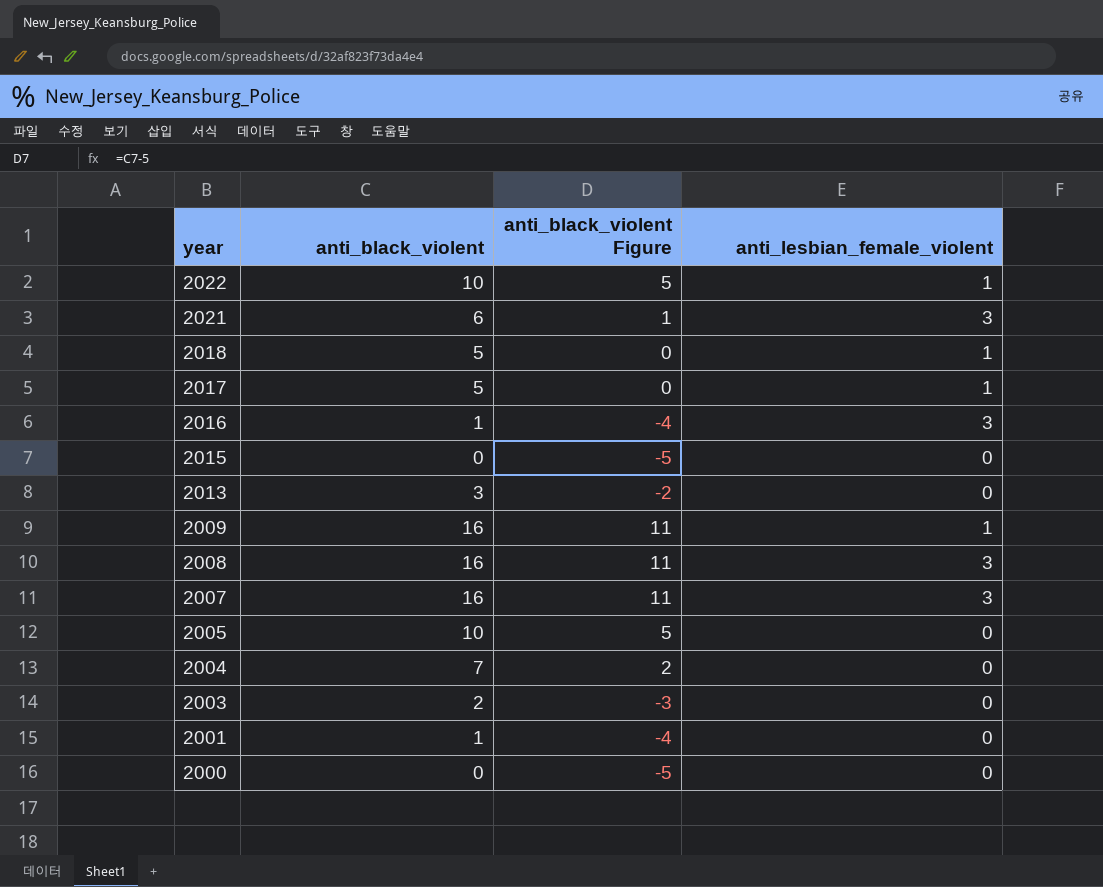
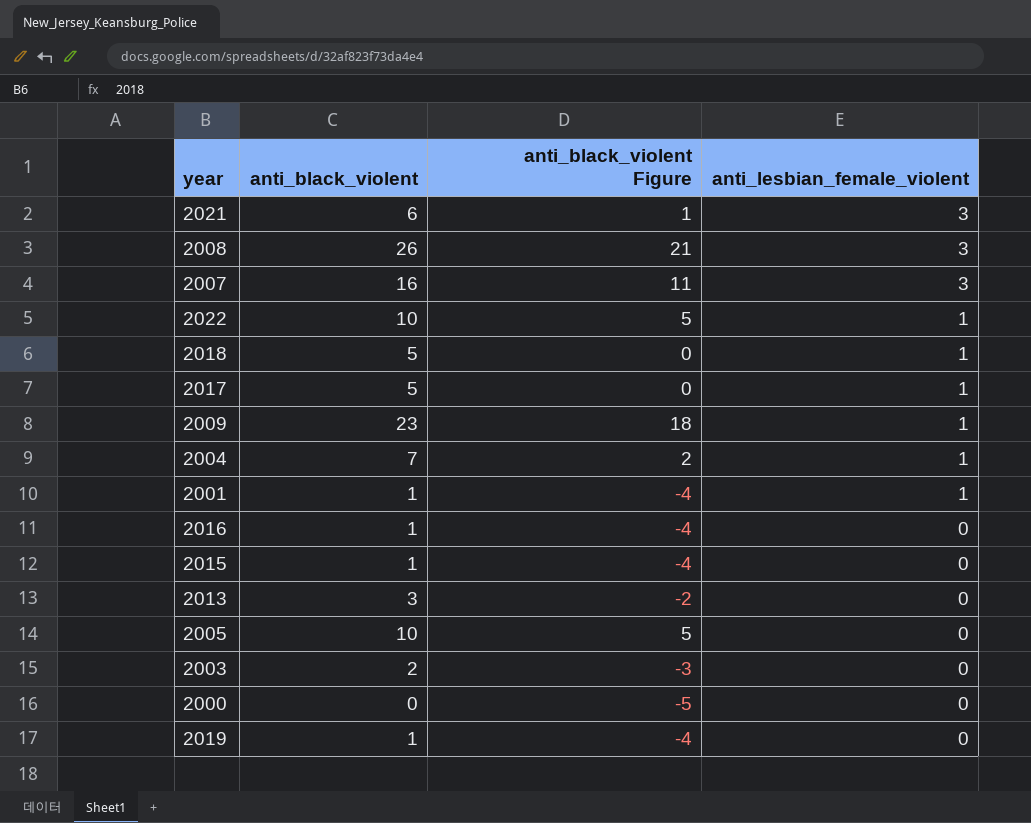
row order: year descending -> anti_lesbian_female_violent descending
2008 | anti_black_violent: 16 -> 26
2008 | anti_black_violent Figure: 11 -> 21
2009 | anti_black_violent: 16 -> 23
2009 | anti_black_violent Figure: 11 -> 18
2004 | anti_lesbian_female_violent: 0 -> 1
2001 | anti_lesbian_female_violent: 0 -> 1
2016 | anti_lesbian_female_violent: 3 -> 0
2015 | anti_black_violent: 0 -> 1
2015 | anti_black_violent Figure: -5 -> -4
row 2019: none -> 1 | -4 | 0

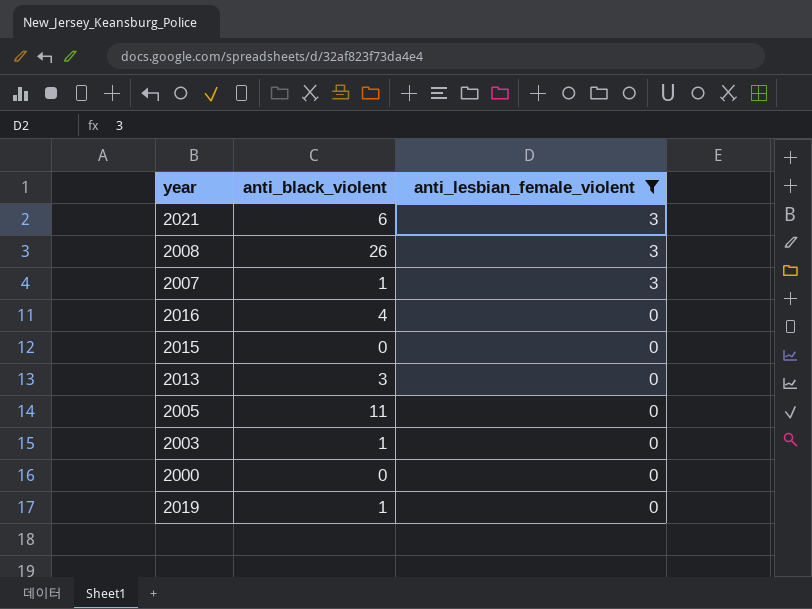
filter: none -> anti_lesbian_female_violent != 1
column anti_black_violent Figure | formula: [anti_black_violent] - 5 -> none
2007 | anti_black_violent: 16 -> 1
2016 | anti_black_violent: 1 -> 4
2015 | anti_black_violent: 1 -> 0
2005 | anti_black_violent: 10 -> 11
2003 | anti_black_violent: 2 -> 1

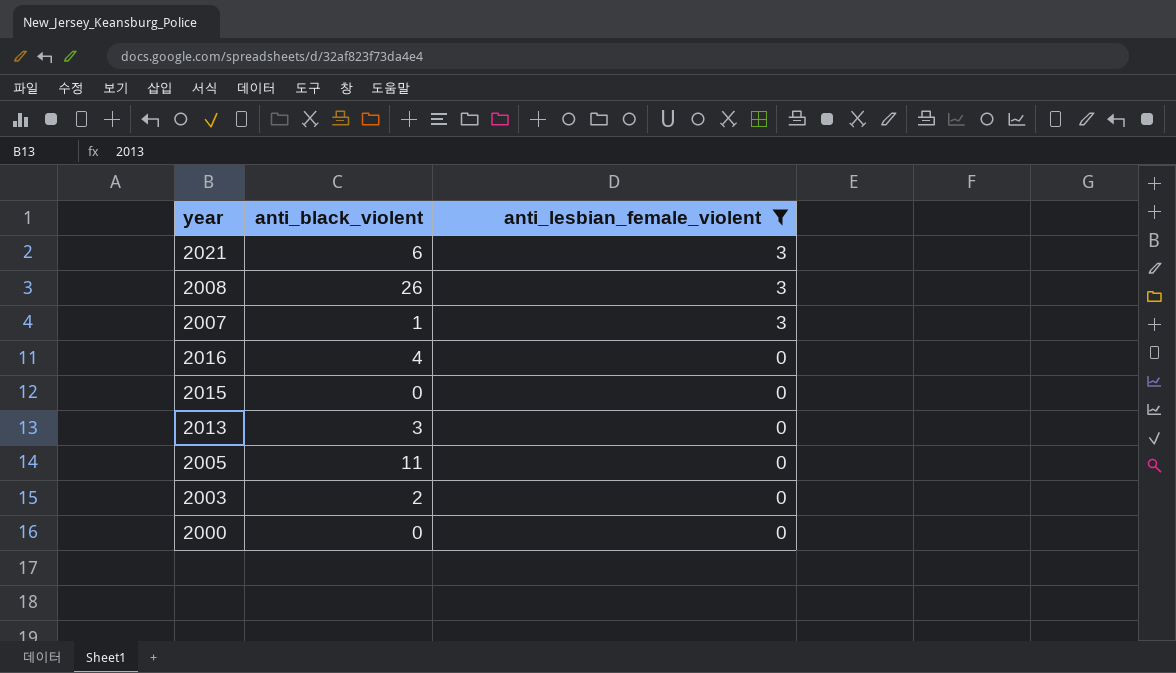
row 2019: 1 | 0 -> none
2003 | anti_black_violent: 1 -> 2

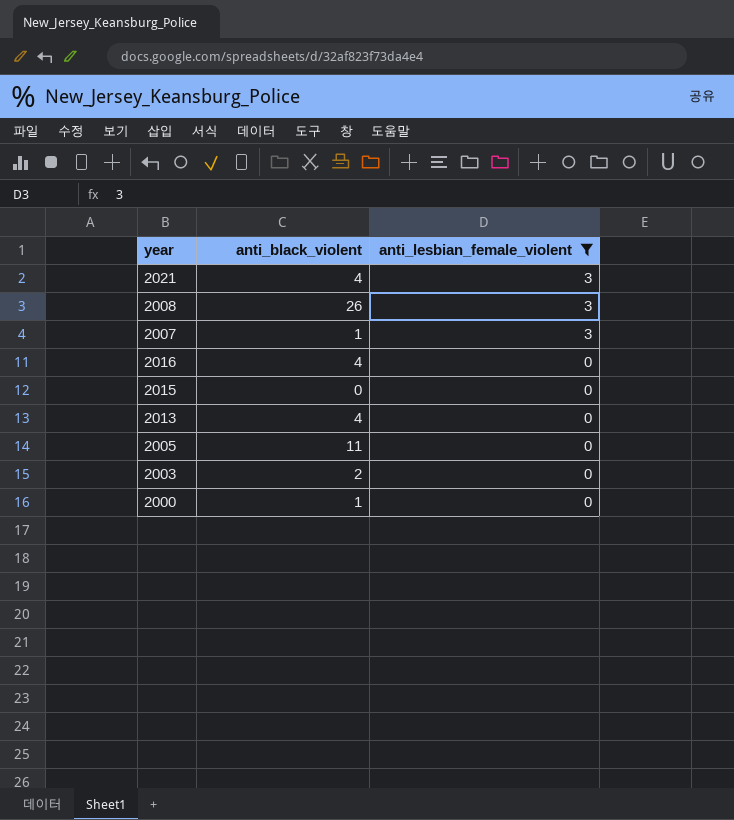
2021 | anti_black_violent: 6 -> 4
2013 | anti_black_violent: 3 -> 4
2000 | anti_black_violent: 0 -> 1

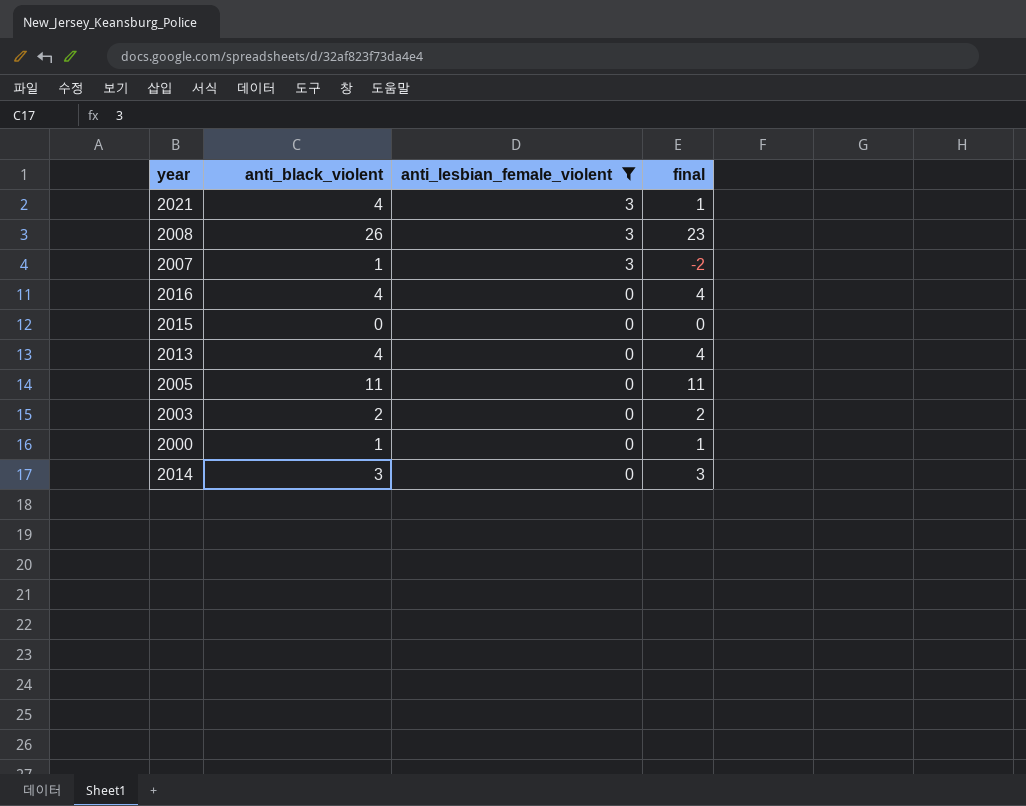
column final | formula: none -> [anti_black_violent] - [anti_lesbian_female_violent]
row 2014: none -> 3 | 0 | 3

